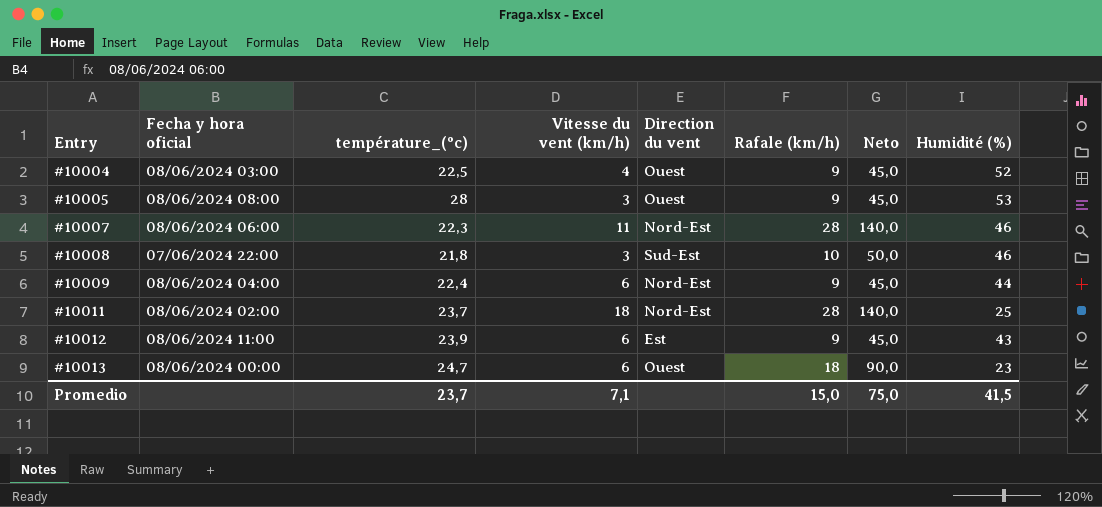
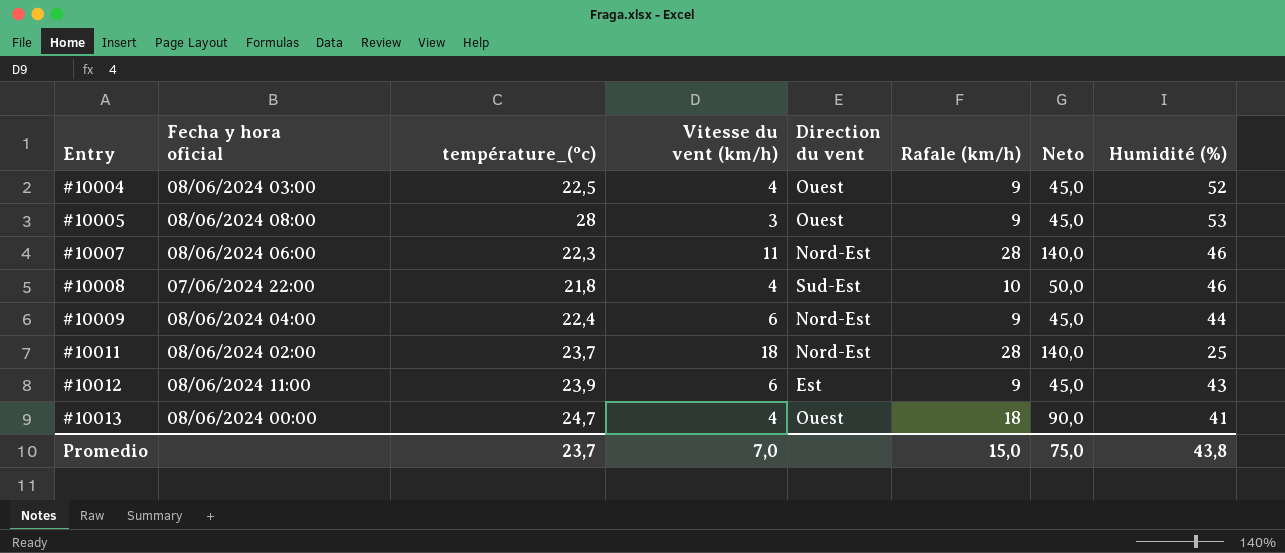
#10008 | Vitesse du vent (km/h): 3 -> 4
#10013 | Vitesse du vent (km/h): 6 -> 4
#10013 | Humidité (%): 23 -> 41
Promedio | Vitesse du vent (km/h): 7,1 -> 7,0
Promedio | Humidité (%): 41,5 -> 43,8

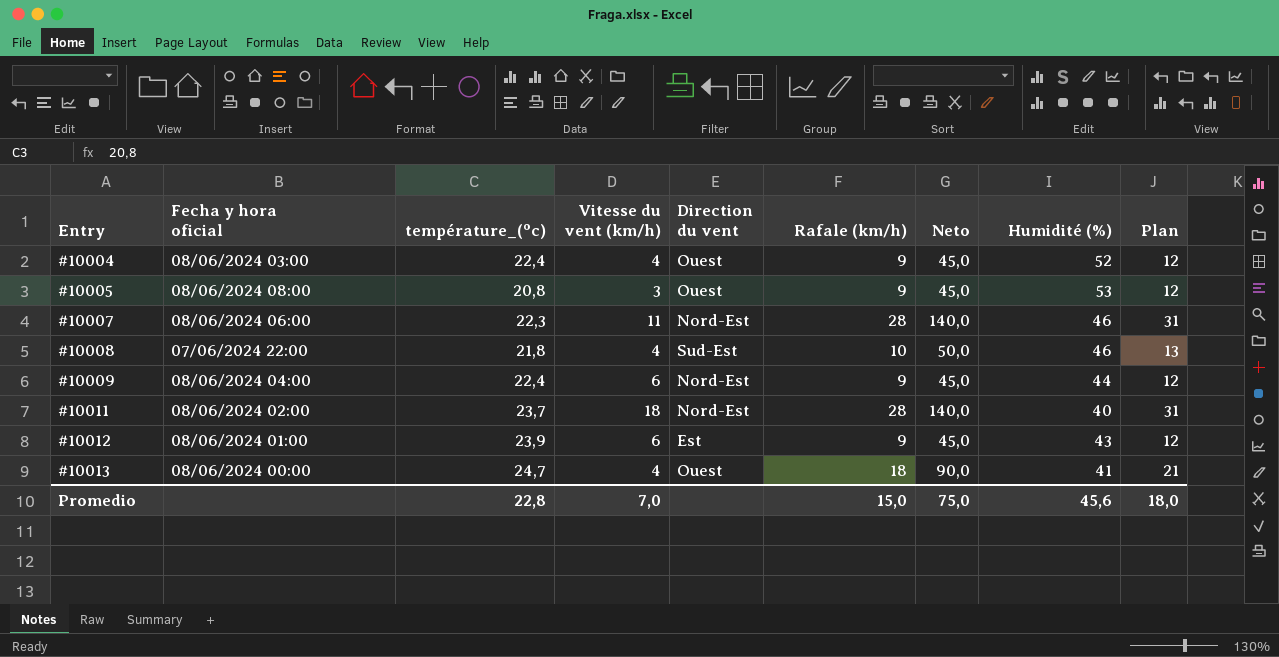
column Plan | formula: none -> [Rafale (km/h)] + 3
#10004 | température_(ºc): 22,5 -> 22,4
#10005 | température_(ºc): 28 -> 20,8
#10011 | Humidité (%): 25 -> 40
#10012 | Fecha y hora oficial: 08/06/2024 11:00 -> 08/06/2024 01:00
Promedio | température_(ºc): 23,7 -> 22,8
Promedio | Humidité (%): 43,8 -> 45,6

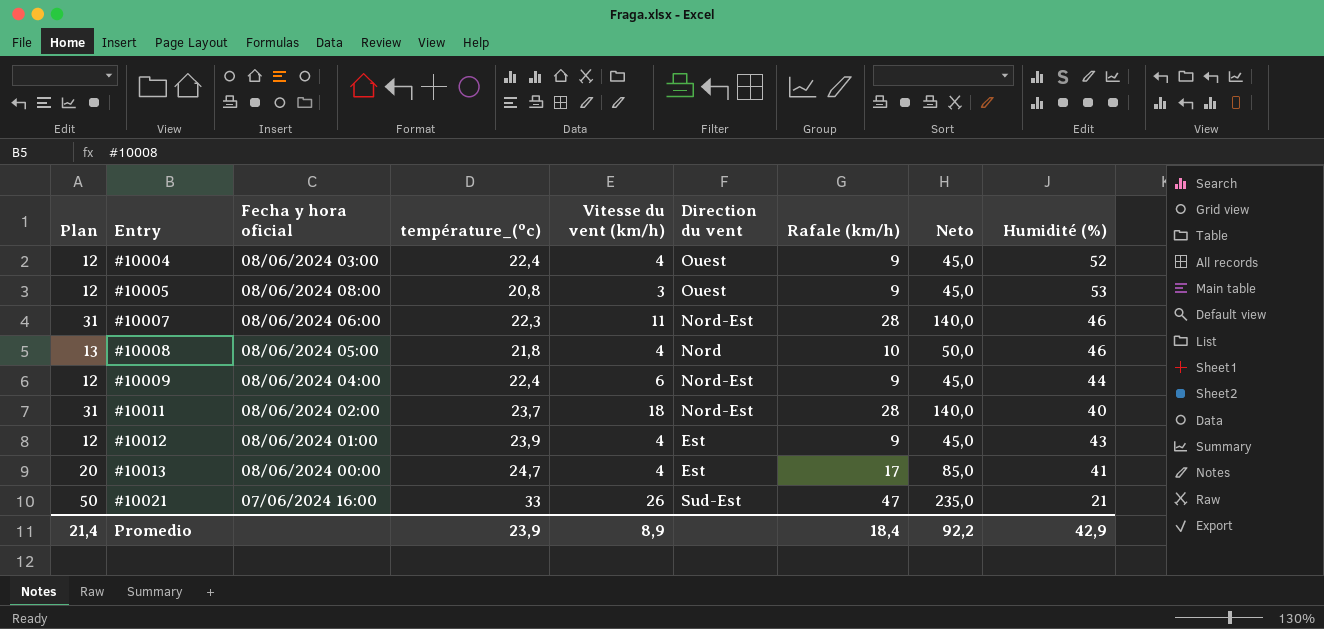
column Plan | position: 9 -> 1
#10008 | Fecha y hora oficial: 07/06/2024 22:00 -> 08/06/2024 05:00
#10008 | Direction du vent: Sud-Est -> Nord
#10012 | Vitesse du vent (km/h): 6 -> 4
#10013 | Plan: 21 -> 20
#10013 | Direction du vent: Ouest -> Est
#10013 | Rafale (km/h): 18 -> 17
#10013 | Neto: 90,0 -> 85,0
row #10021: none -> 50 | 07/06/2024 16:00 | 33 | 26 | Sud-Est | 47 | 235,0 | 21
Promedio | Plan: 18,0 -> 21,4
Promedio | température_(ºc): 22,8 -> 23,9
Promedio | Vitesse du vent (km/h): 7,0 -> 8,9
Promedio | Rafale (km/h): 15,0 -> 18,4
Promedio | Neto: 75,0 -> 92,2
Promedio | Humidité (%): 45,6 -> 42,9

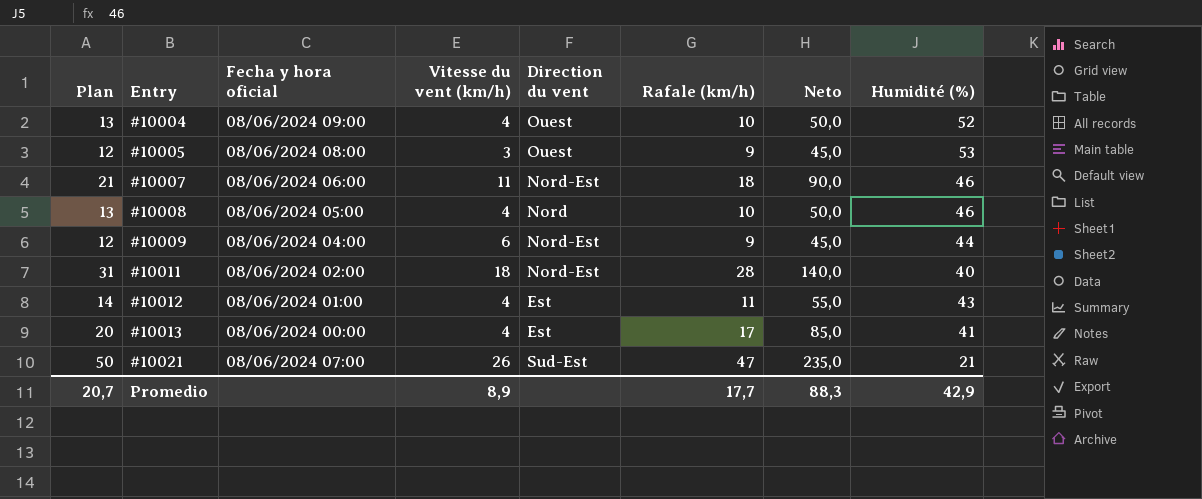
column température_(ºc) | position: 4 -> none
#10004 | Plan: 12 -> 13
#10004 | Fecha y hora oficial: 08/06/2024 03:00 -> 08/06/2024 09:00
#10004 | Rafale (km/h): 9 -> 10
#10004 | Neto: 45,0 -> 50,0
#10007 | Plan: 31 -> 21
#10007 | Rafale (km/h): 28 -> 18
#10007 | Neto: 140,0 -> 90,0
#10012 | Plan: 12 -> 14
#10012 | Rafale (km/h): 9 -> 11
#10012 | Neto: 45,0 -> 55,0
#10021 | Fecha y hora oficial: 07/06/2024 16:00 -> 08/06/2024 07:00
Promedio | Plan: 21,4 -> 20,7
Promedio | Rafale (km/h): 18,4 -> 17,7
Promedio | Neto: 92,2 -> 88,3

